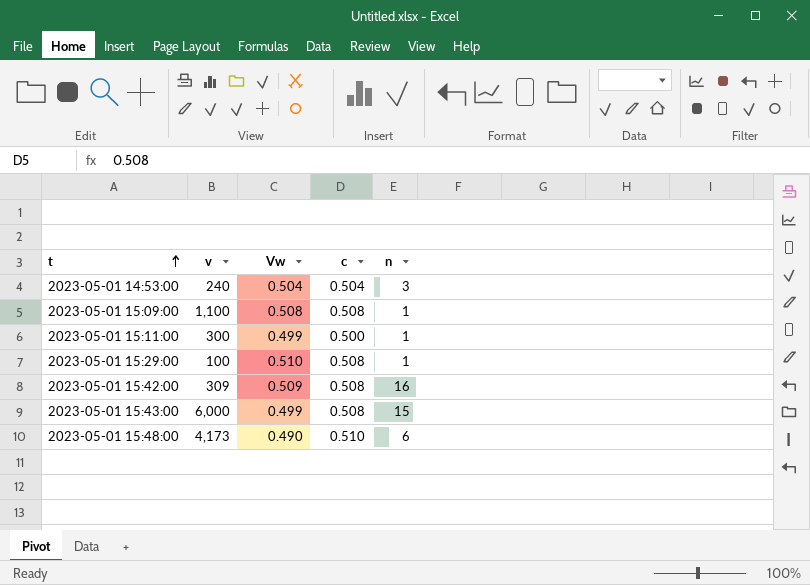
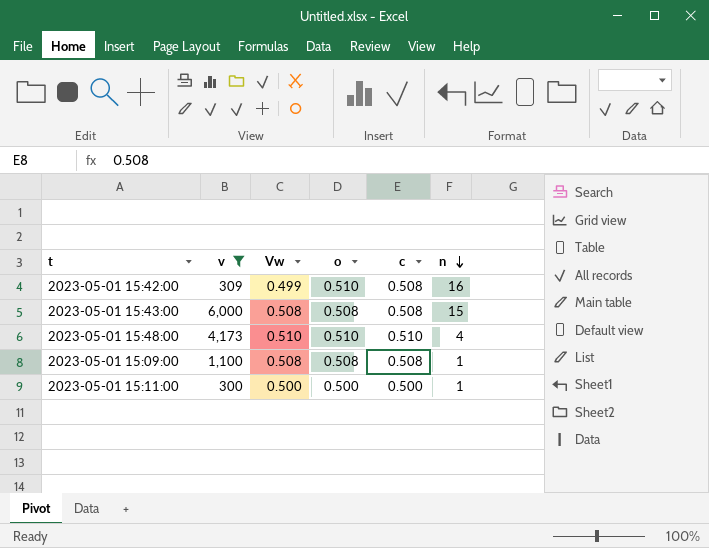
filter: none -> v >= 300
row order: t ascending -> n descending
column o | position: none -> 4
2023-05-01 15:42:00 | Vw: 0.509 -> 0.499
2023-05-01 15:43:00 | Vw: 0.499 -> 0.508
2023-05-01 15:48:00 | Vw: 0.490 -> 0.510
2023-05-01 15:48:00 | n: 6 -> 4
2023-05-01 15:11:00 | Vw: 0.499 -> 0.500

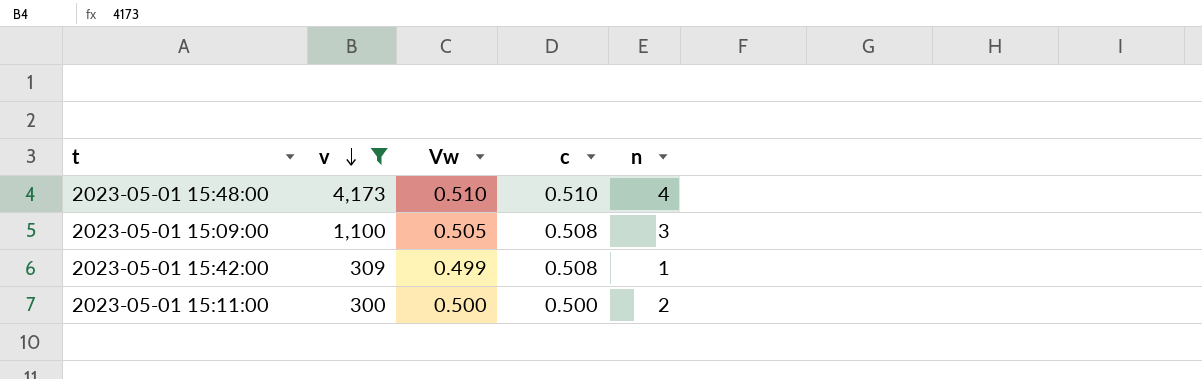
row order: n descending -> v descending
column o | position: 4 -> none
row 2023-05-01 15:43:00: 6,000 | 0.508 | 0.508 | 0.508 | 15 -> none
2023-05-01 15:09:00 | Vw: 0.508 -> 0.505
2023-05-01 15:09:00 | n: 1 -> 3
2023-05-01 15:42:00 | n: 16 -> 1
2023-05-01 15:11:00 | n: 1 -> 2

